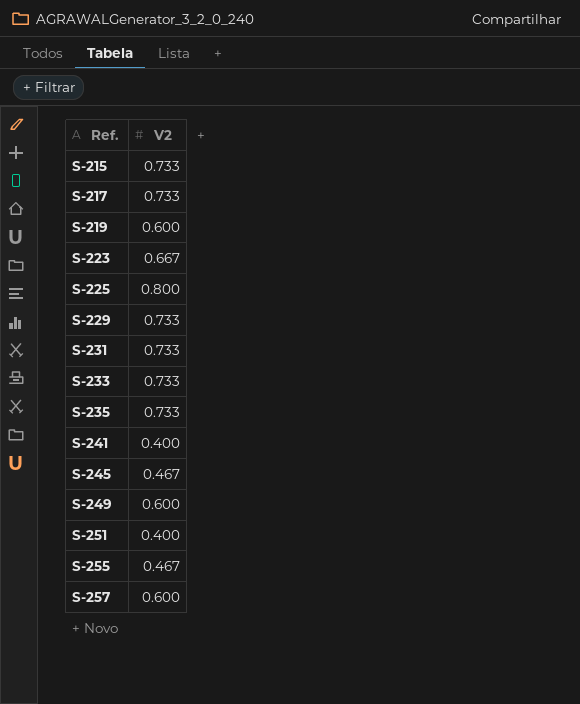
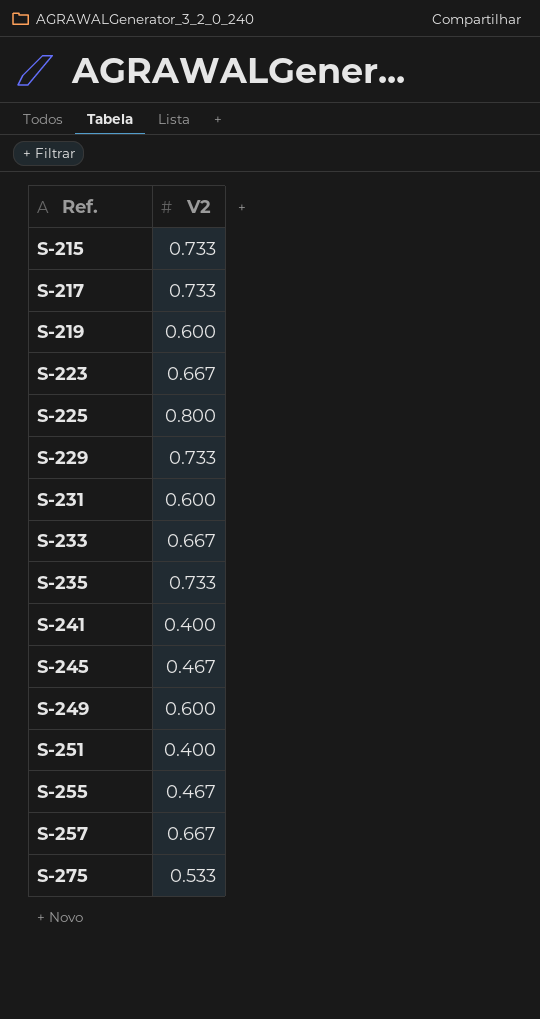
S-231 | V2: 0.733 -> 0.600
S-233 | V2: 0.733 -> 0.667
S-257 | V2: 0.600 -> 0.667
row S-275: none -> 0.533

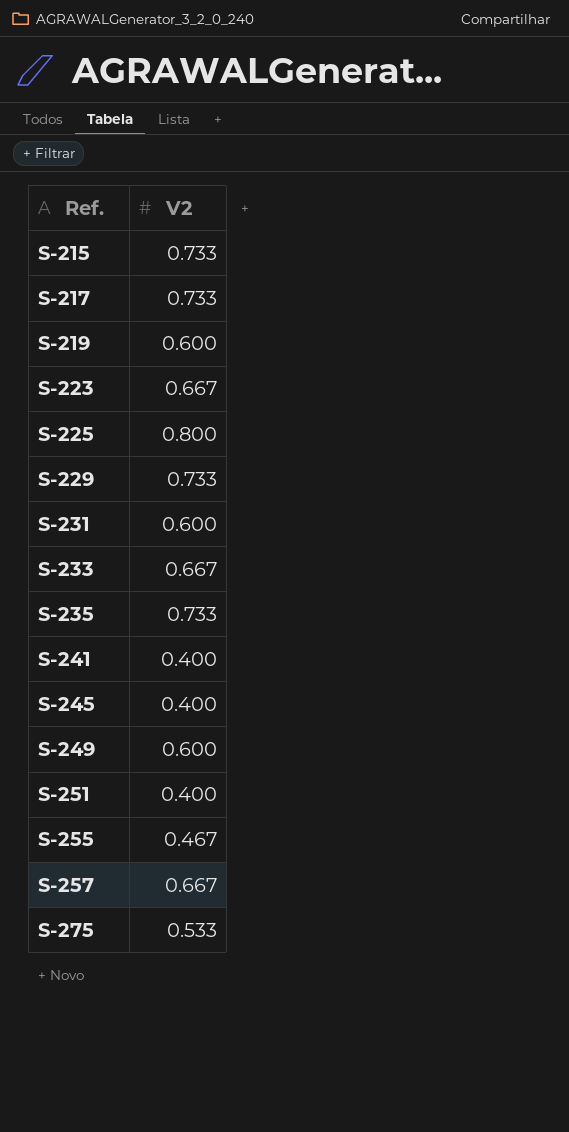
S-245 | V2: 0.467 -> 0.400

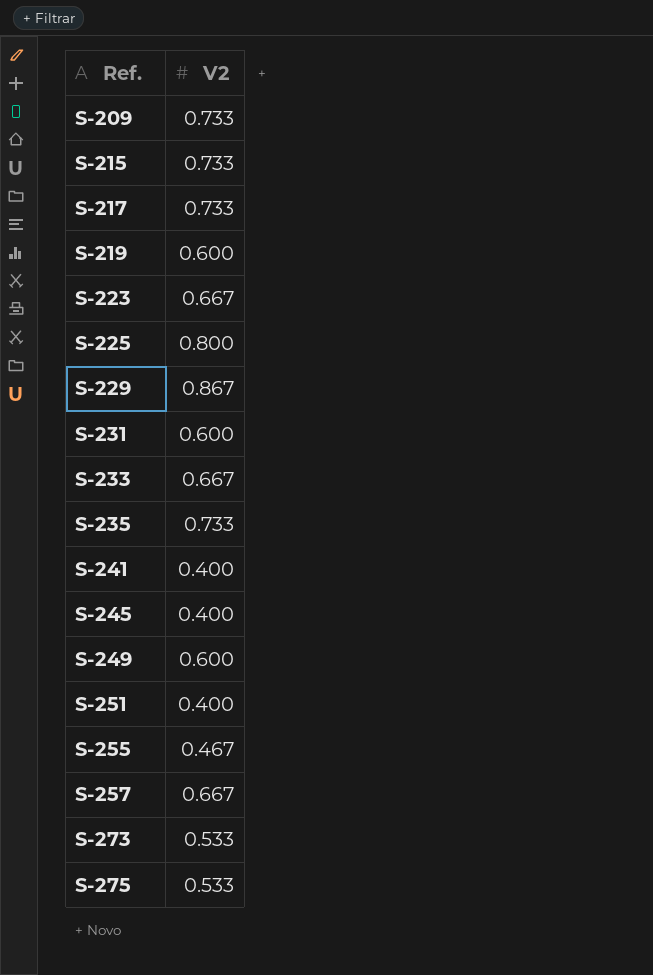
row S-209: none -> 0.733
S-229 | V2: 0.733 -> 0.867
row S-273: none -> 0.533

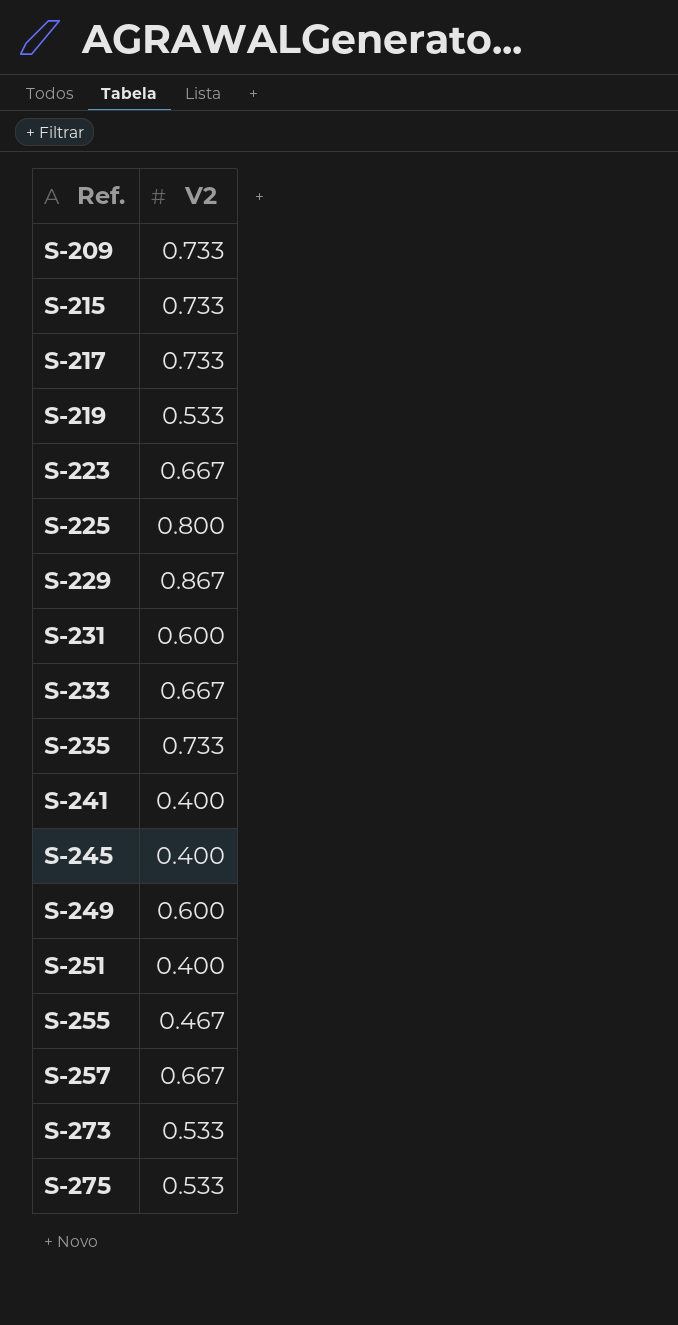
S-219 | V2: 0.600 -> 0.533

